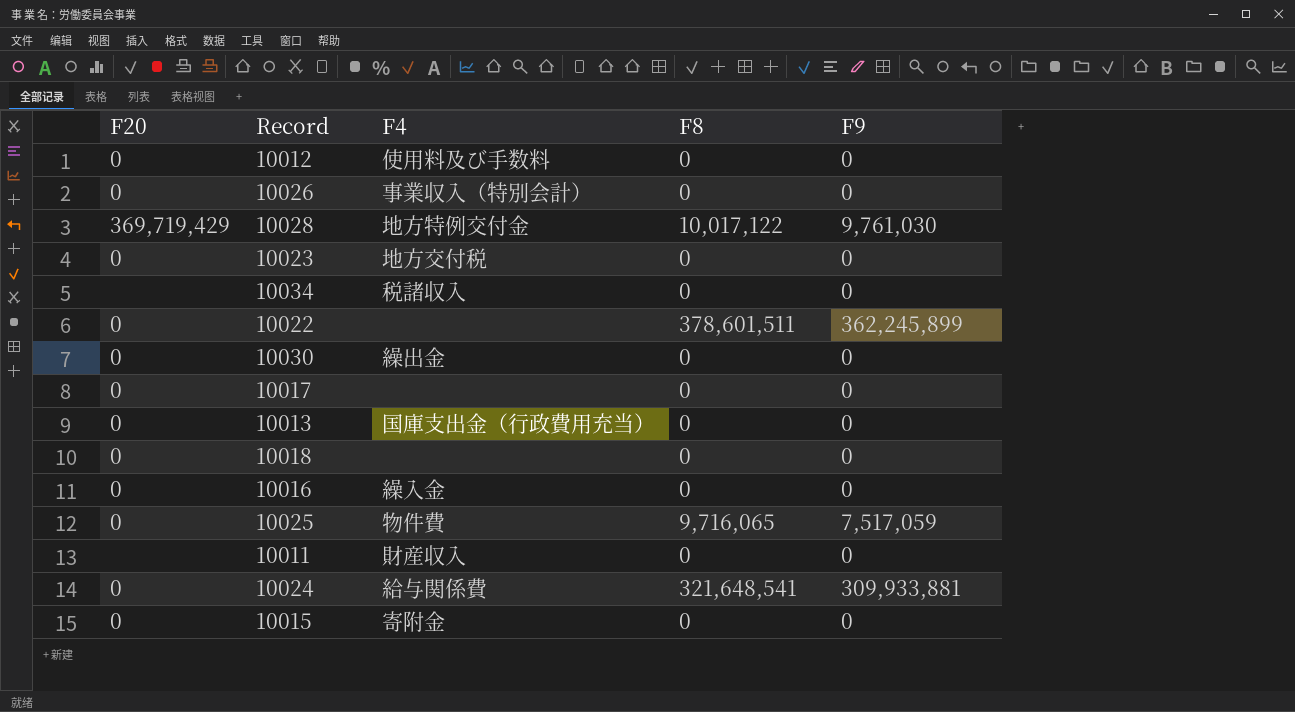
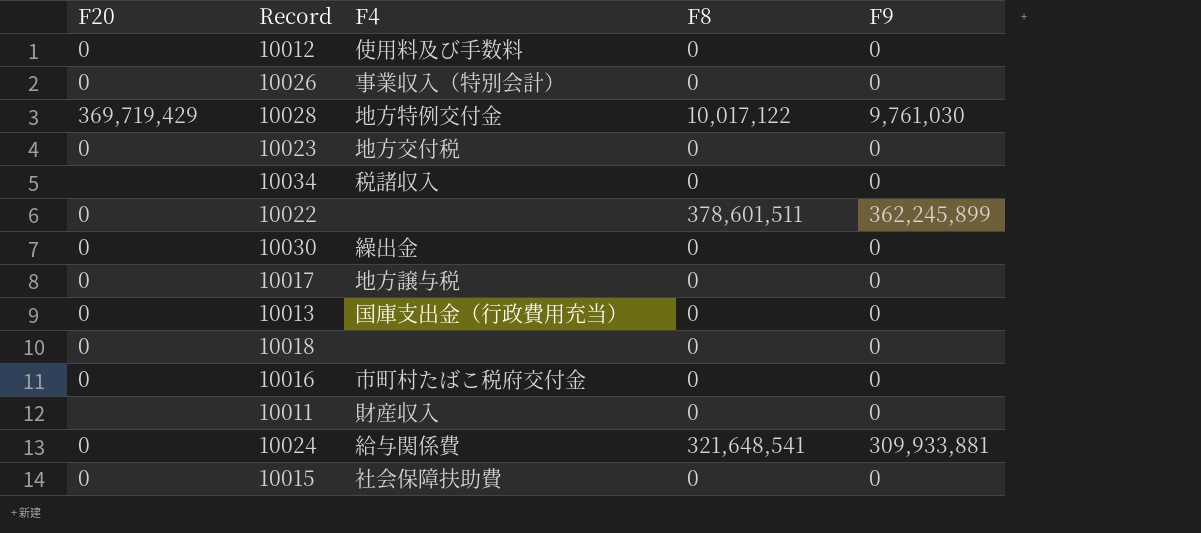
row 10025: 0 | 物件費 | 9,716,065 | 7,517,059 -> none
10017 | F4: none -> 地方譲与税
10016 | F4: 繰入金 -> 市町村たばこ税府交付金
10015 | F4: 寄附金 -> 社会保障扶助費

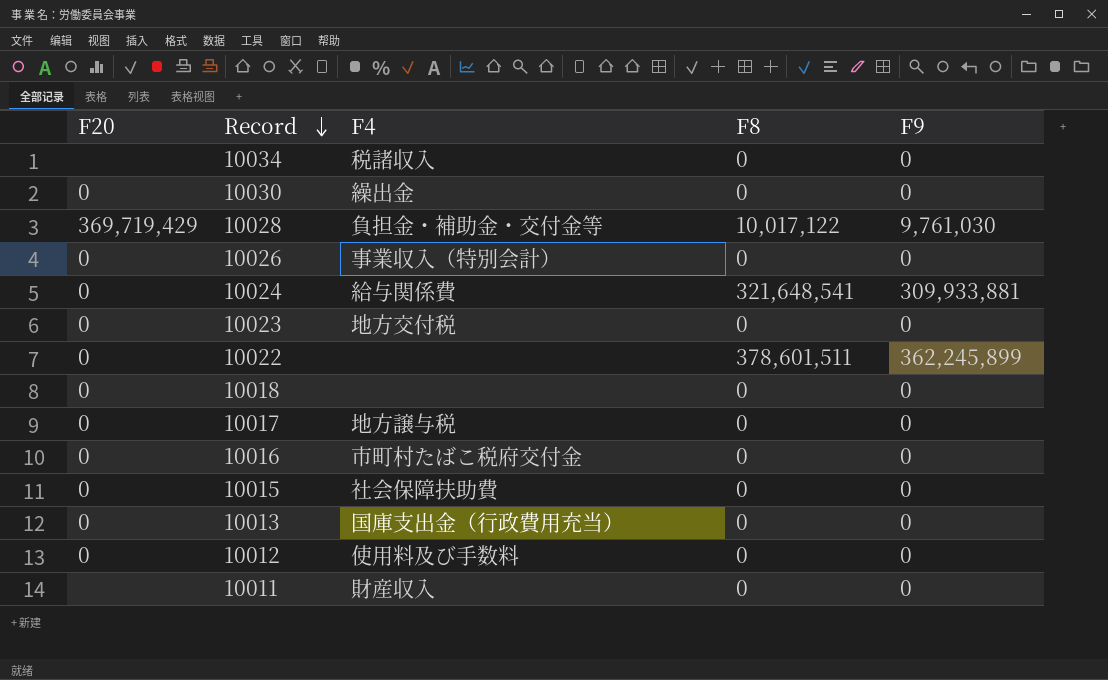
row order: none -> Record descending
10028 | F4: 地方特例交付金 -> 負担金・補助金・交付金等

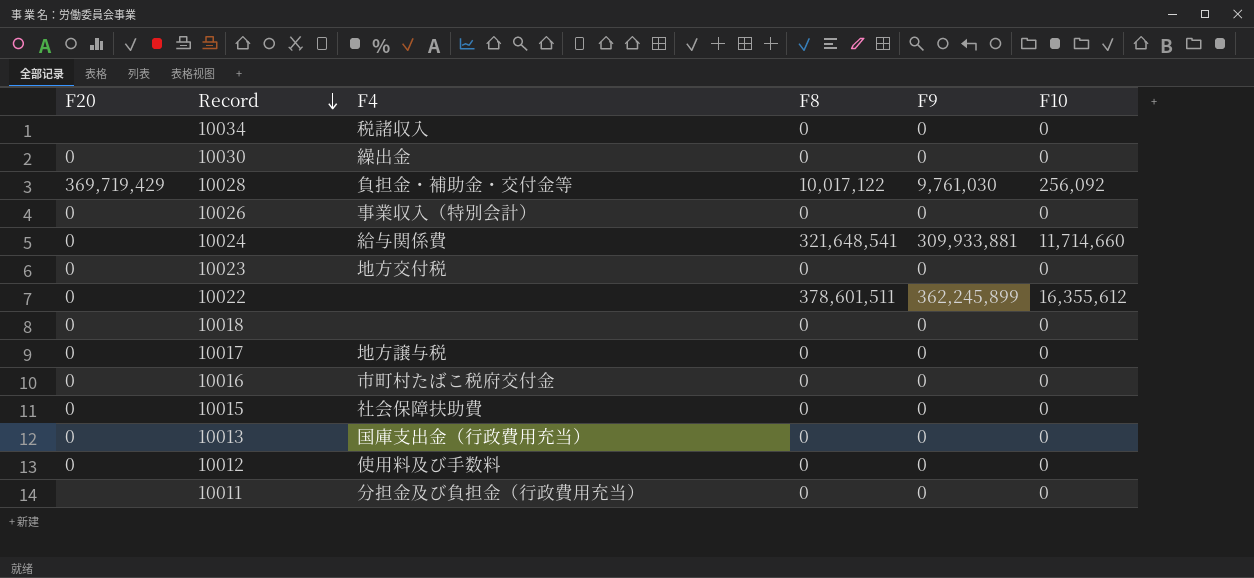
column F10 | position: none -> 6
10011 | F4: 財産収入 -> 分担金及び負担金（行政費用充当）

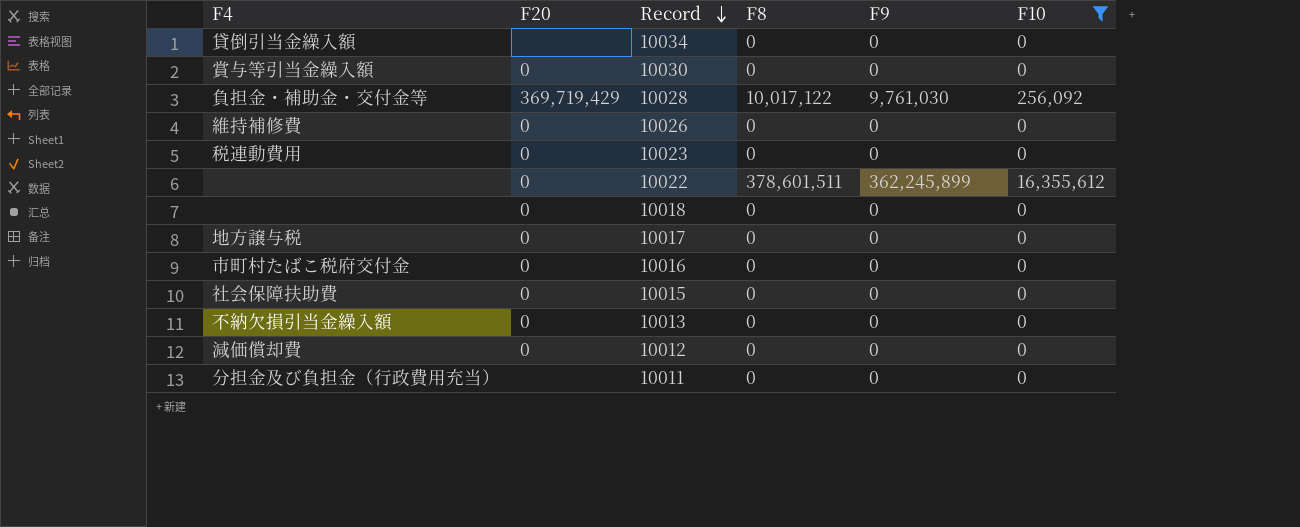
filter: none -> F10 != 11,714,660
column F4 | position: 3 -> 1
10034 | F4: 税諸収入 -> 貸倒引当金繰入額
10030 | F4: 繰出金 -> 賞与等引当金繰入額
10026 | F4: 事業収入（特別会計） -> 維持補修費
10023 | F4: 地方交付税 -> 税連動費用
10013 | F4: 国庫支出金（行政費用充当） -> 不納欠損引当金繰入額
10012 | F4: 使用料及び手数料 -> 減価償却費

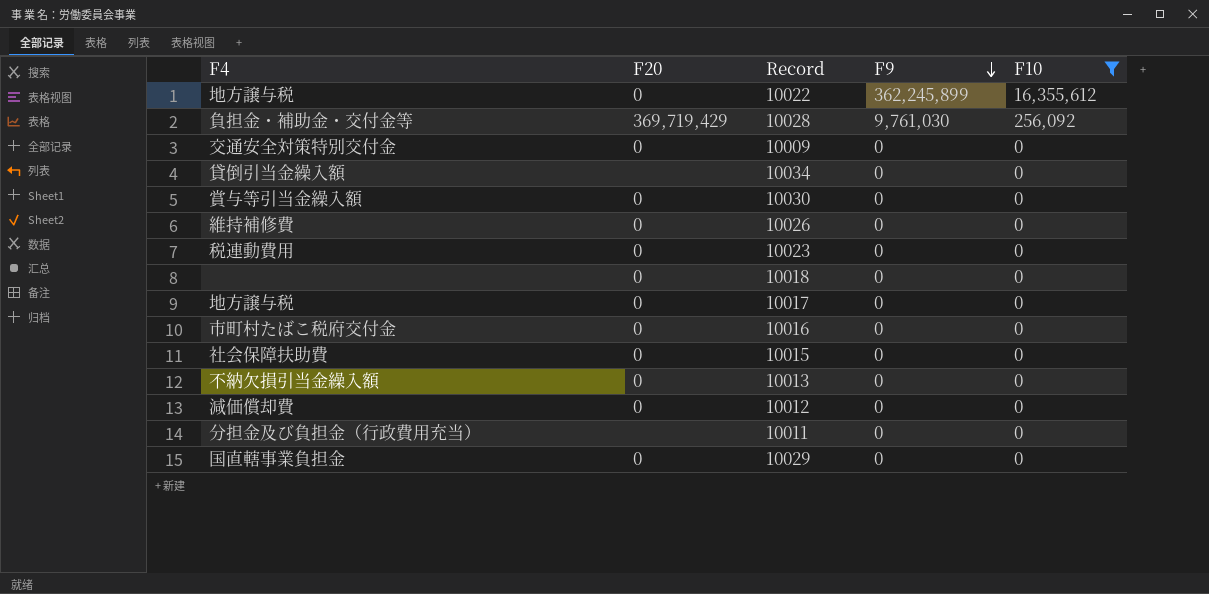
row order: Record descending -> F9 descending
column F8 | position: 4 -> none
10022 | F4: none -> 地方譲与税
row 10009: none -> 交通安全対策特別交付金 | 0 | 0 | 0
row 10029: none -> 国直轄事業負担金 | 0 | 0 | 0

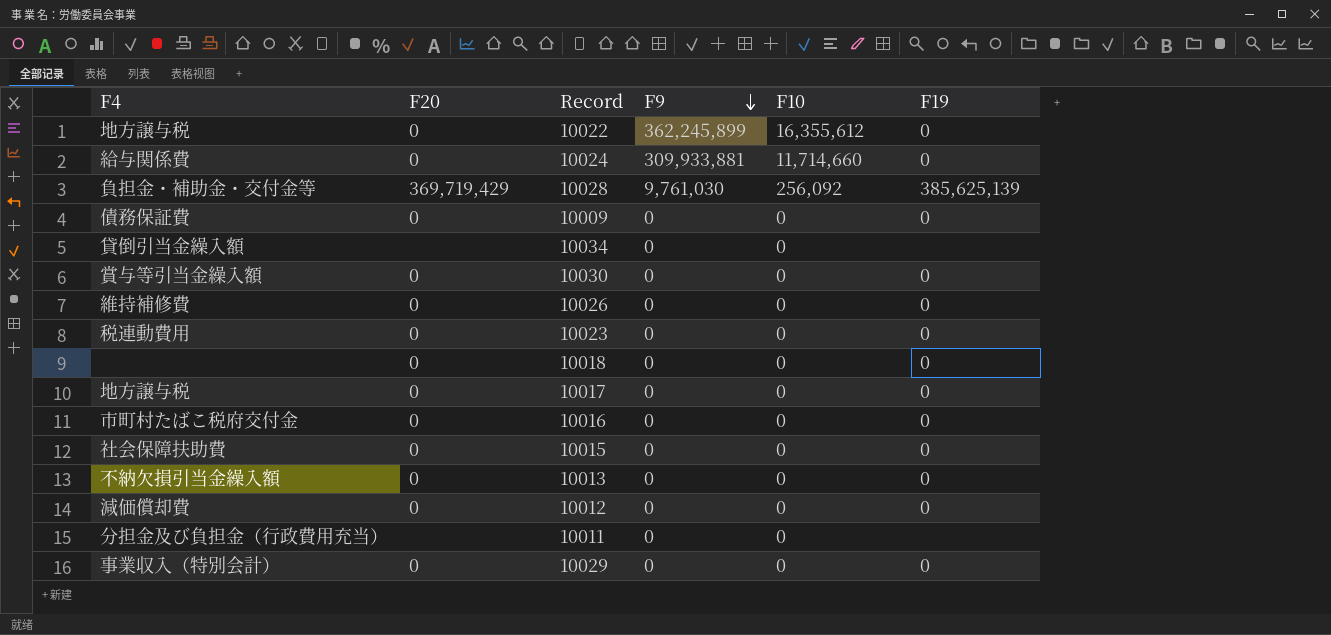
filter: F10 != 11,714,660 -> none
column F19 | position: none -> 6
10009 | F4: 交通安全対策特別交付金 -> 債務保証費
10029 | F4: 国直轄事業負担金 -> 事業収入（特別会計）

